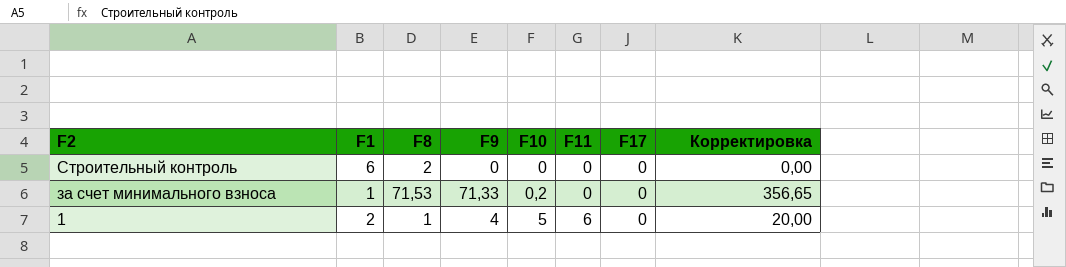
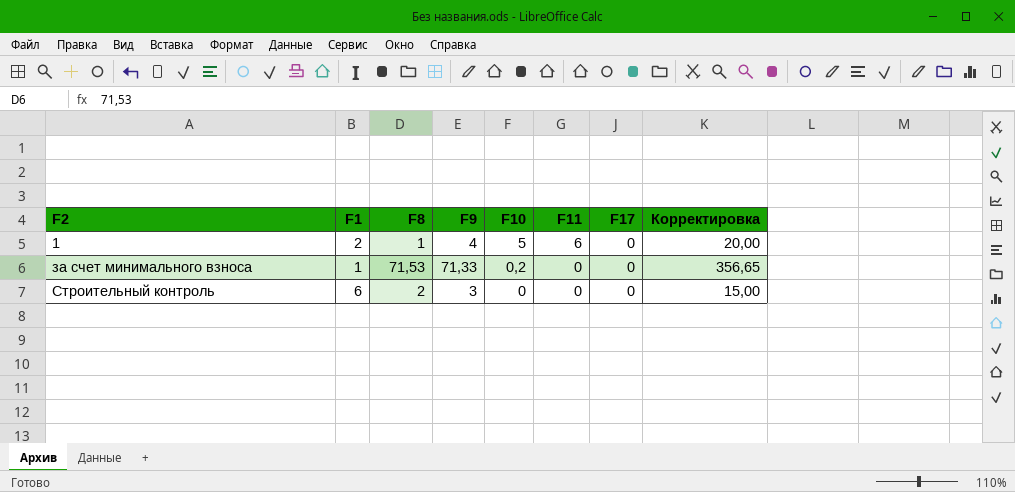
row order: F2 descending -> F2 ascending
Строительный контроль | F9: 0 -> 3
Строительный контроль | Корректировка: 0,00 -> 15,00

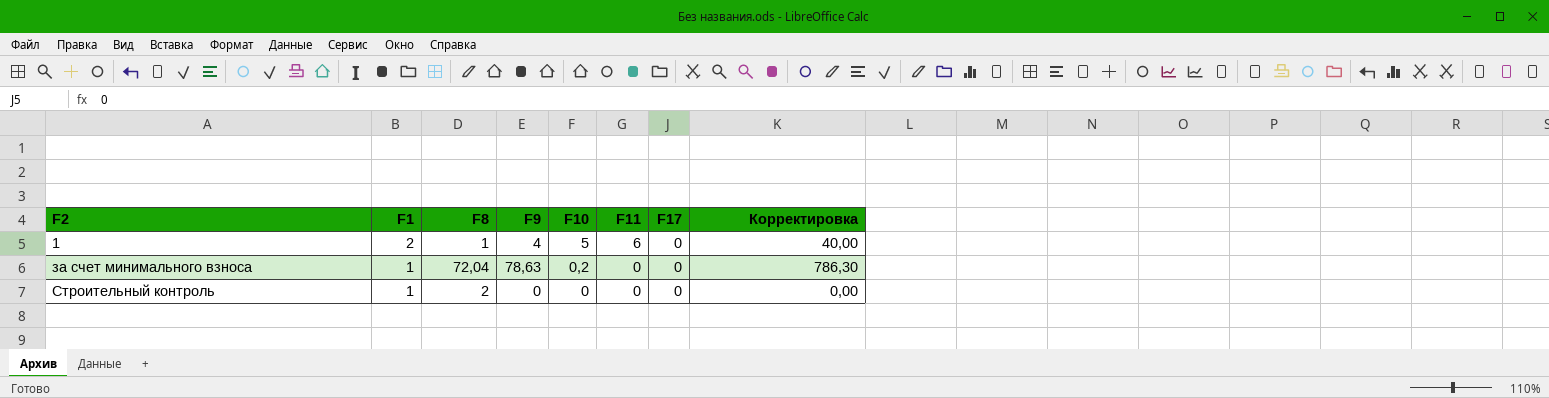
column Корректировка | formula: [F9] * 5 -> [F9] * 10
за счет минимального взноса | F8: 71,53 -> 72,04
за счет минимального взноса | F9: 71,33 -> 78,63
Строительный контроль | F1: 6 -> 1
Строительный контроль | F9: 3 -> 0

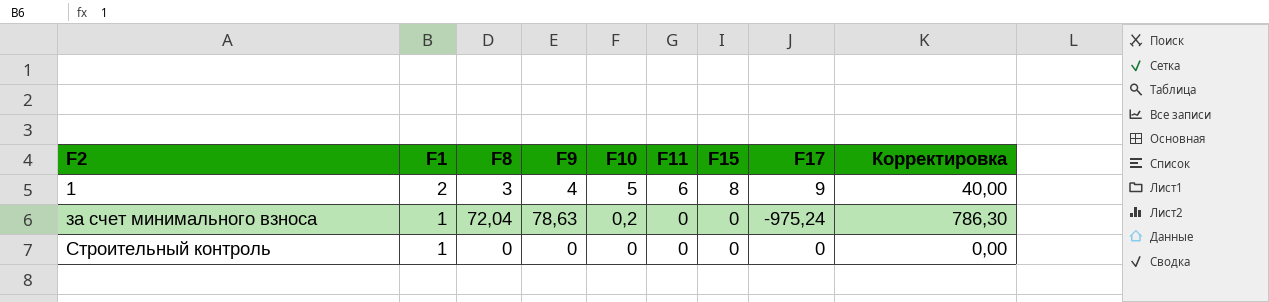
column F15 | position: none -> 7
1 | F8: 1 -> 3
1 | F17: 0 -> 9
за счет минимального взноса | F17: 0 -> -975,24
Строительный контроль | F8: 2 -> 0

